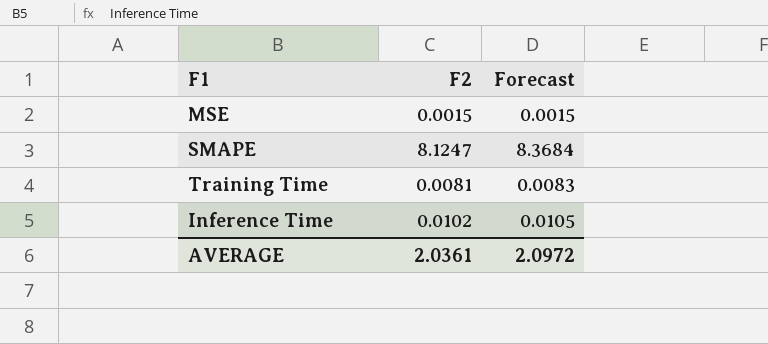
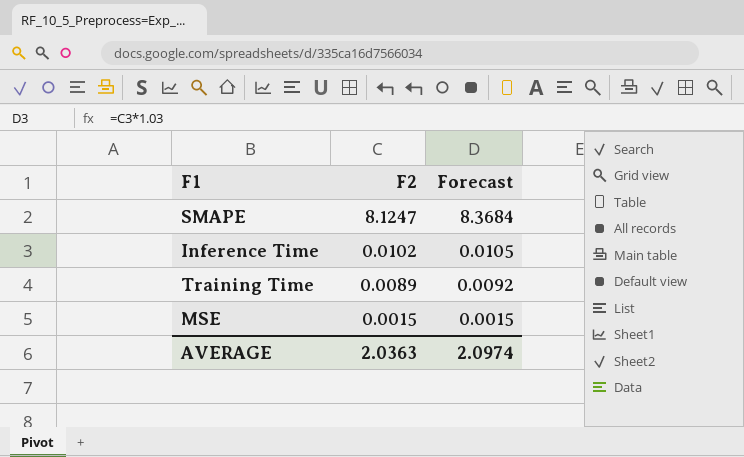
row order: none -> F2 descending
Training Time | F2: 0.0081 -> 0.0089
Training Time | Forecast: 0.0083 -> 0.0092
AVERAGE | F2: 2.0361 -> 2.0363
AVERAGE | Forecast: 2.0972 -> 2.0974

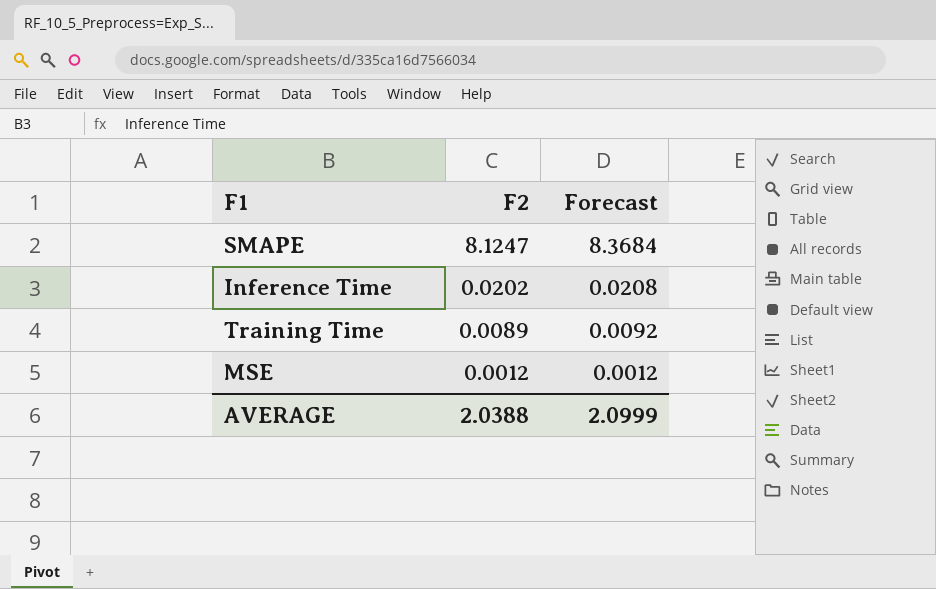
Inference Time | F2: 0.0102 -> 0.0202
Inference Time | Forecast: 0.0105 -> 0.0208
MSE | F2: 0.0015 -> 0.0012
MSE | Forecast: 0.0015 -> 0.0012
AVERAGE | F2: 2.0363 -> 2.0388
AVERAGE | Forecast: 2.0974 -> 2.0999

